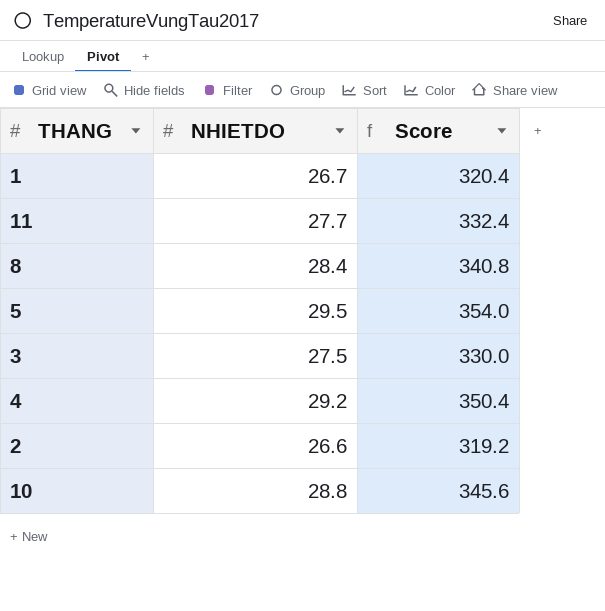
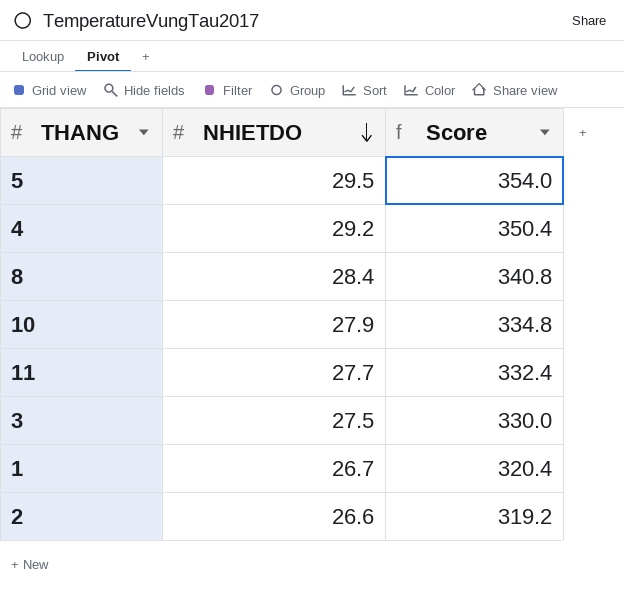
row order: none -> NHIETDO descending
10 | NHIETDO: 28.8 -> 27.9
10 | Score: 345.6 -> 334.8

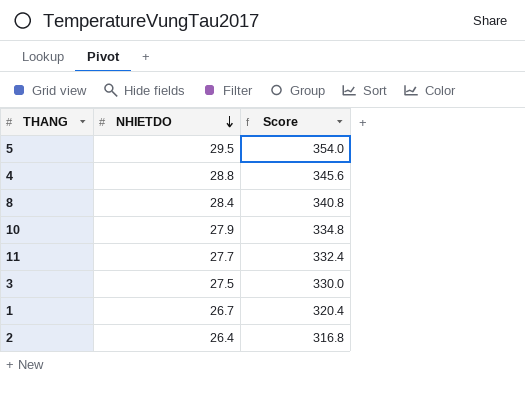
4 | NHIETDO: 29.2 -> 28.8
4 | Score: 350.4 -> 345.6
2 | NHIETDO: 26.6 -> 26.4
2 | Score: 319.2 -> 316.8

